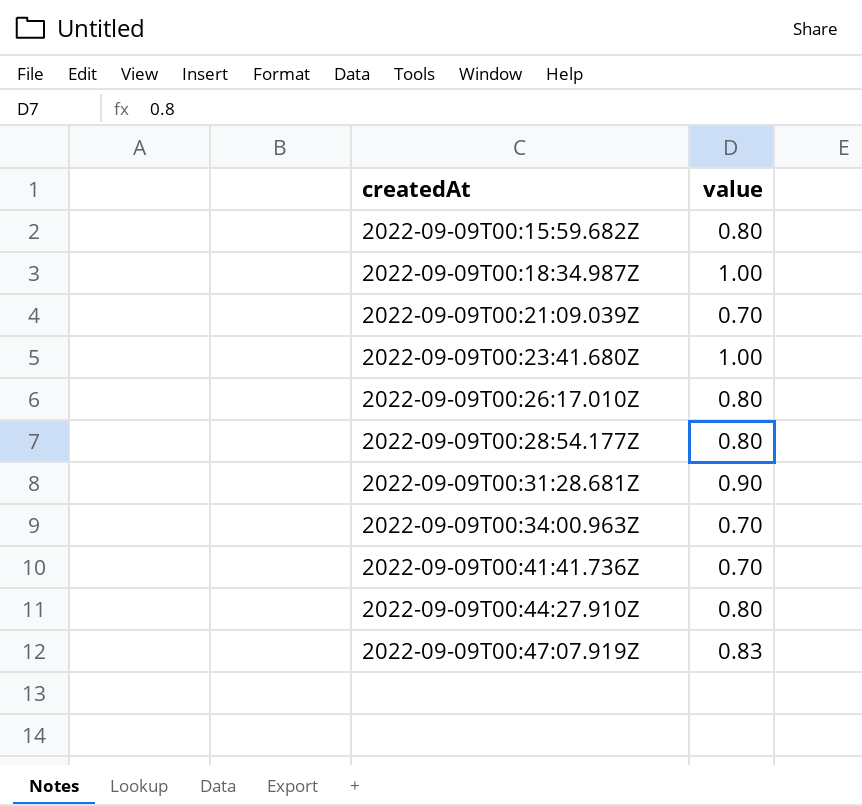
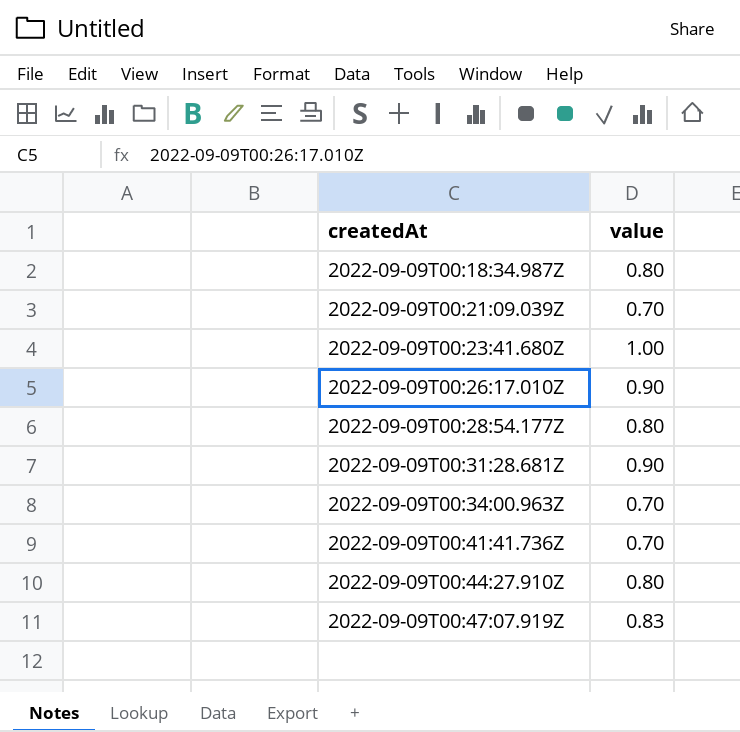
row 2022-09-09T00:15:59.682Z: 0.80 -> none
2022-09-09T00:18:34.987Z | value: 1.00 -> 0.80
2022-09-09T00:26:17.010Z | value: 0.80 -> 0.90

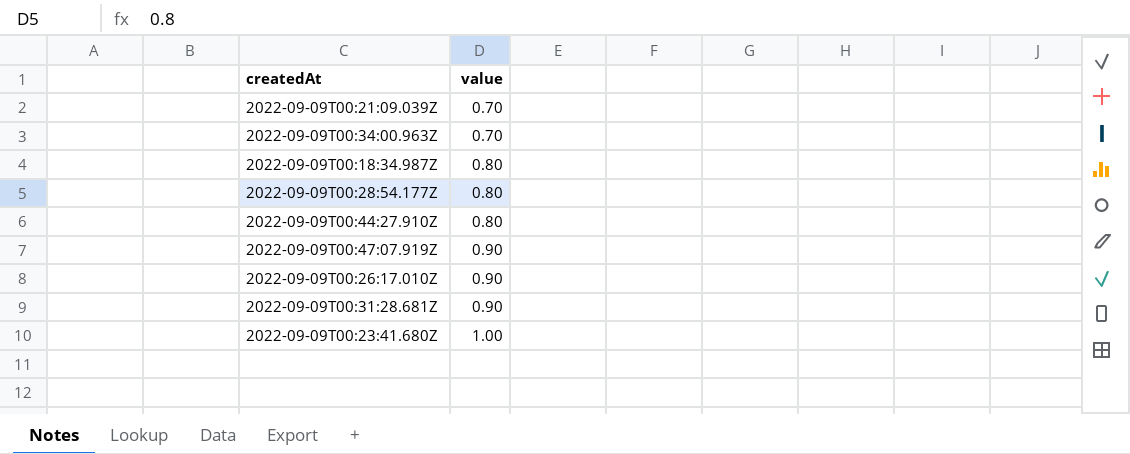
row order: createdAt ascending -> value ascending
row 2022-09-09T00:41:41.736Z: 0.70 -> none
2022-09-09T00:47:07.919Z | value: 0.83 -> 0.90

